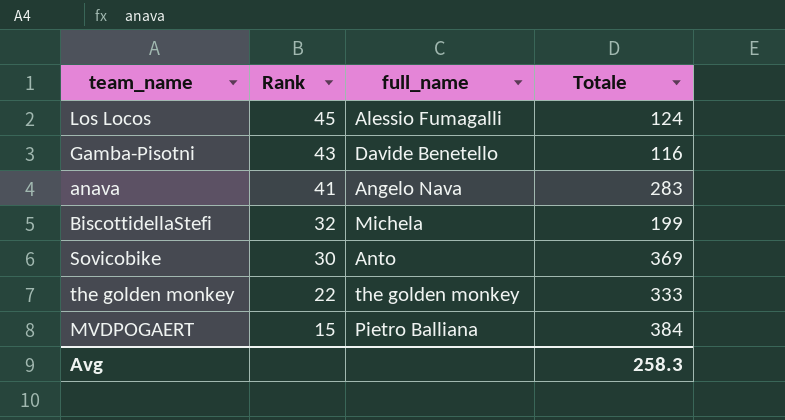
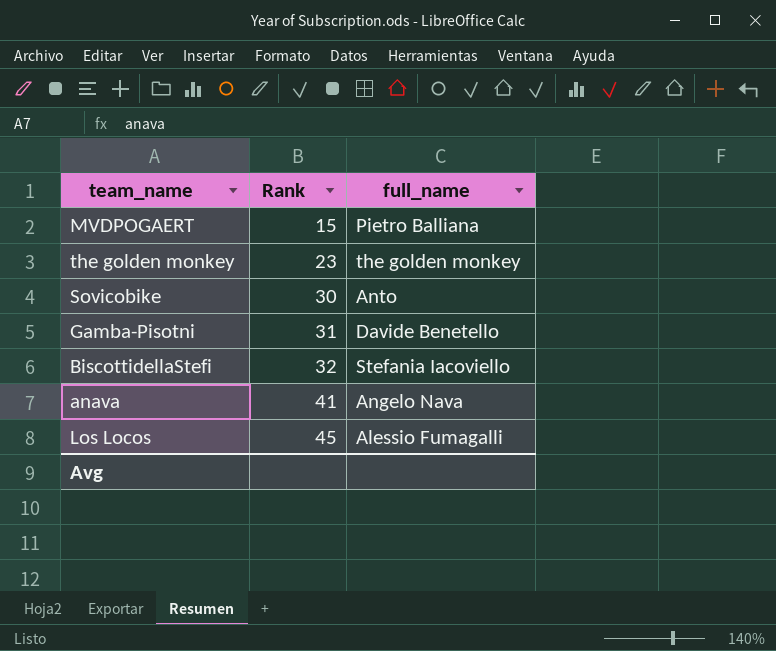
row order: Rank descending -> Rank ascending
column Totale | position: 4 -> none
the golden monkey | Rank: 22 -> 23
Gamba-Pisotni | Rank: 43 -> 31
BiscottidellaStefi | full_name: Michela -> Stefania Iacoviello

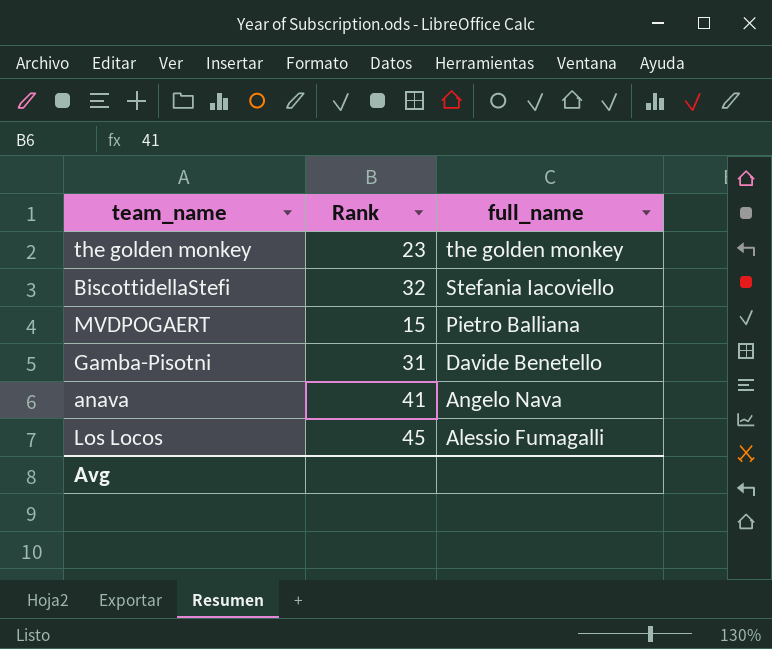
row order: Rank ascending -> full_name descending
row Sovicobike: 30 | Anto -> none

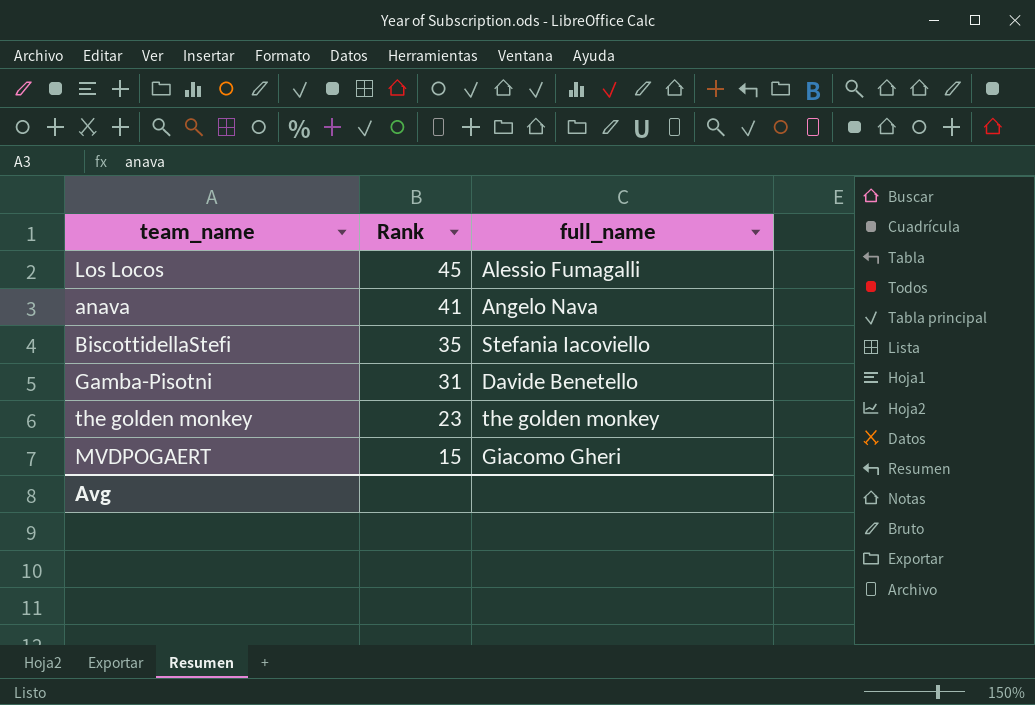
row order: full_name descending -> Rank descending
BiscottidellaStefi | Rank: 32 -> 35
MVDPOGAERT | full_name: Pietro Balliana -> Giacomo Gheri

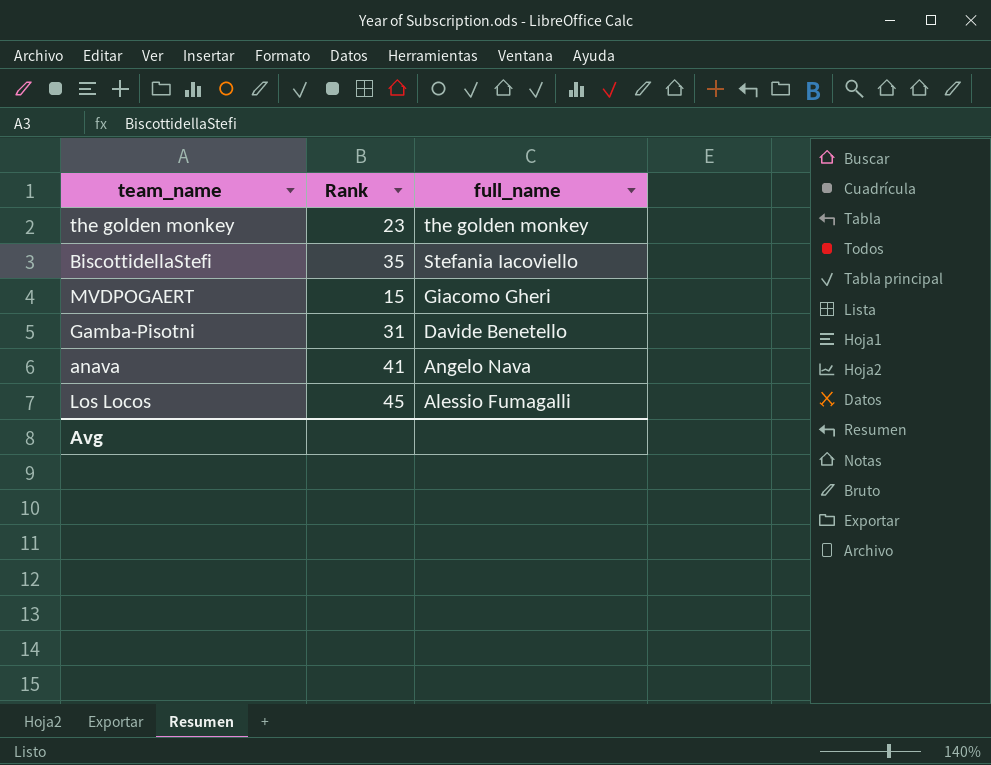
row order: Rank descending -> full_name descending

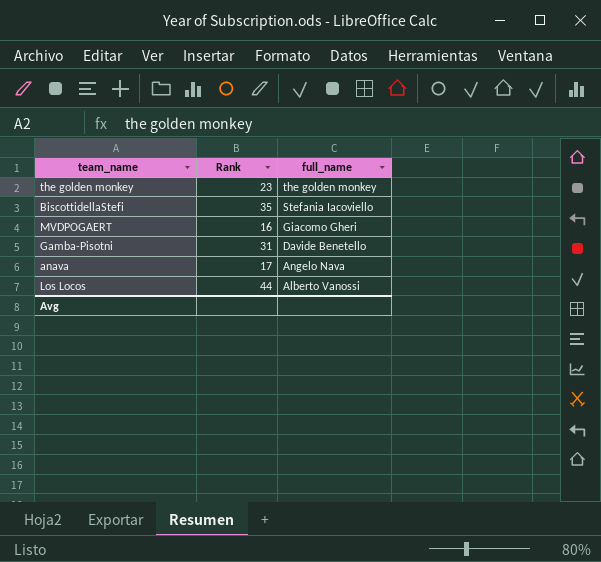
MVDPOGAERT | Rank: 15 -> 16
anava | Rank: 41 -> 17
Los Locos | Rank: 45 -> 44
Los Locos | full_name: Alessio Fumagalli -> Alberto Vanossi

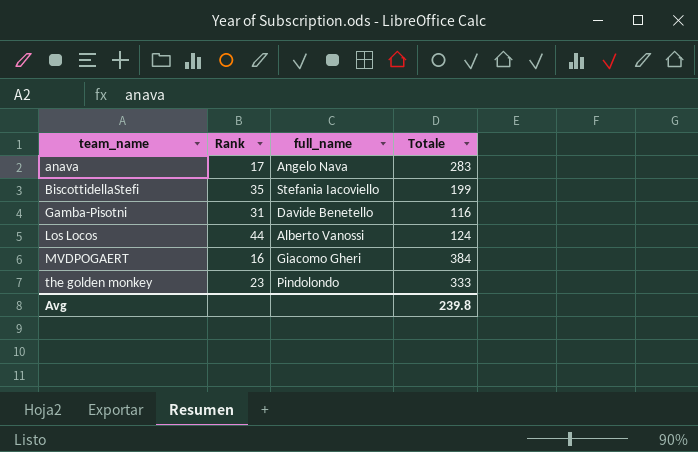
row order: full_name descending -> team_name ascending
column Totale | position: none -> 4
the golden monkey | full_name: the golden monkey -> Pindolondo

